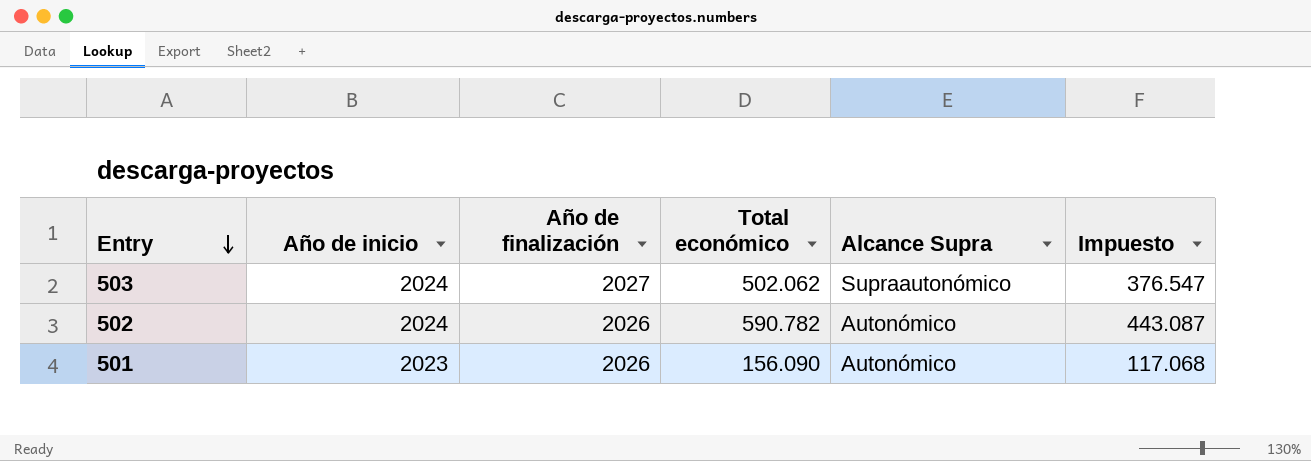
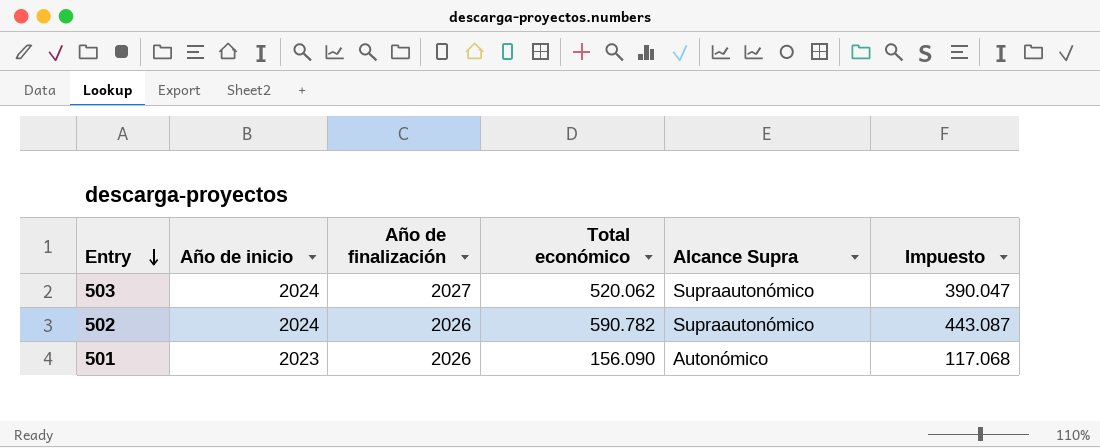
503 | Total económico: 502.062 -> 520.062
503 | Impuesto: 376.547 -> 390.047
502 | Alcance Supra: Autonómico -> Supraautonómico

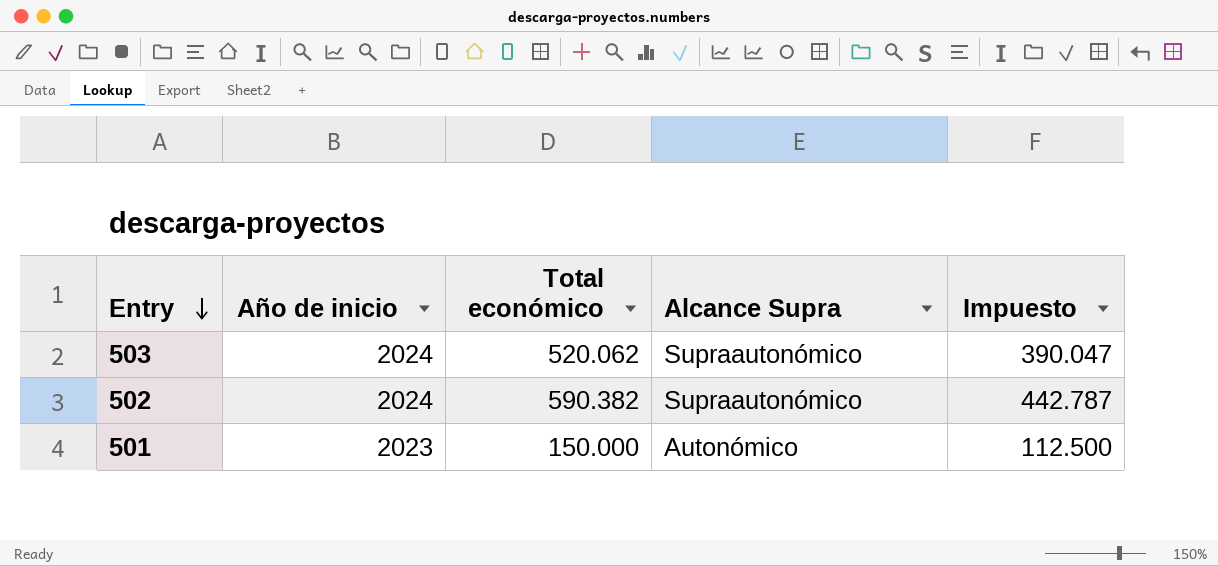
column Año de finalización | position: 3 -> none
502 | Total económico: 590.782 -> 590.382
502 | Impuesto: 443.087 -> 442.787
501 | Total económico: 156.090 -> 150.000
501 | Impuesto: 117.068 -> 112.500

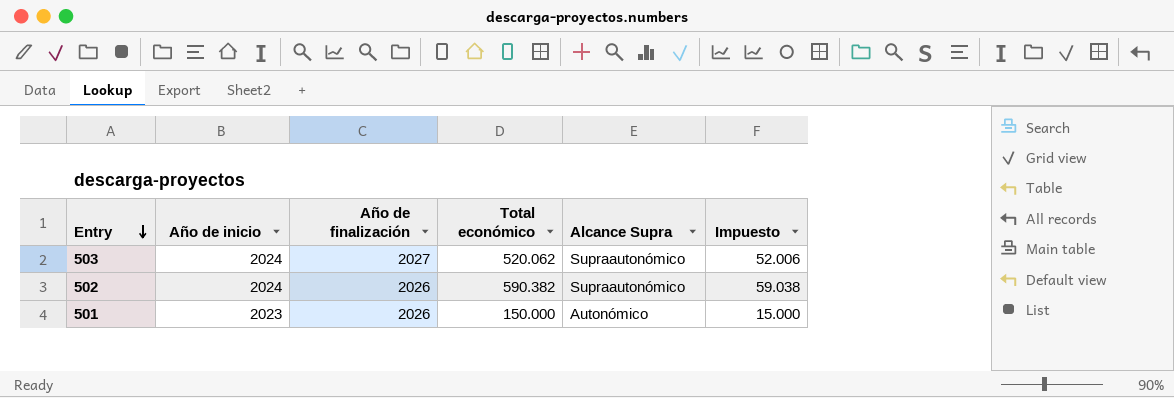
column Año de finalización | position: none -> 3
column Impuesto | formula: [Total económico] * 0,75 -> [Total económico] * 0,1

